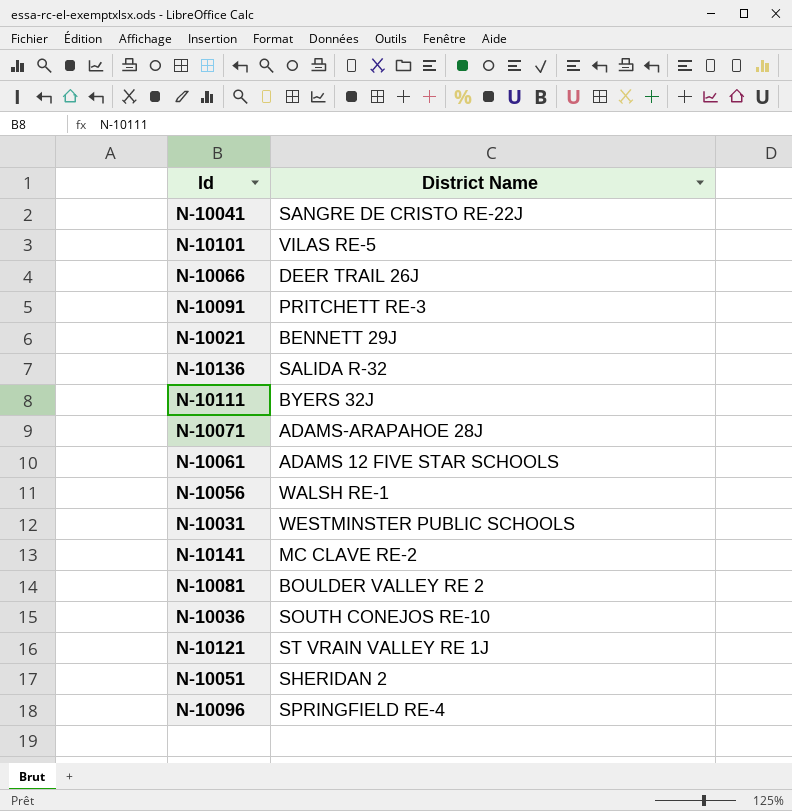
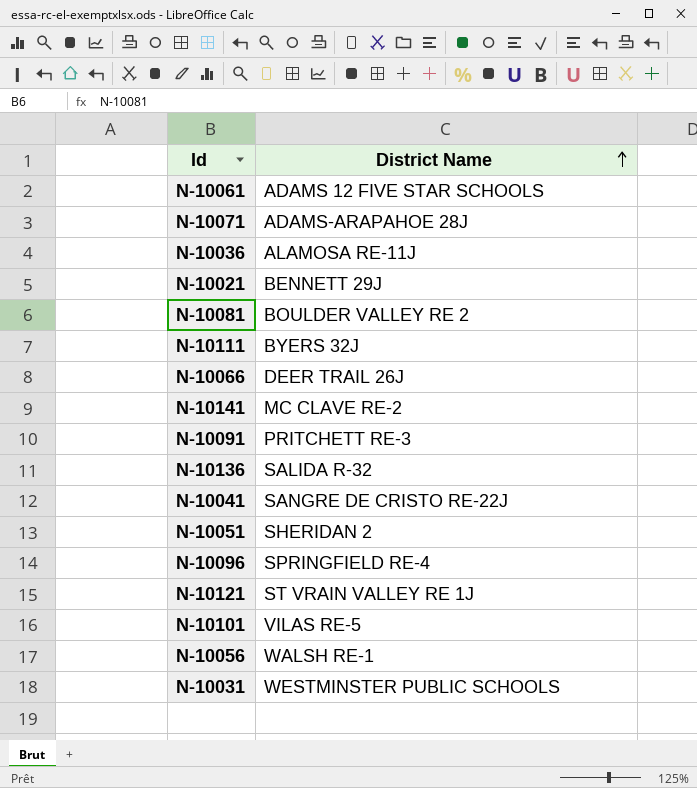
row order: none -> District Name ascending
N-10036 | District Name: SOUTH CONEJOS RE-10 -> ALAMOSA RE-11J

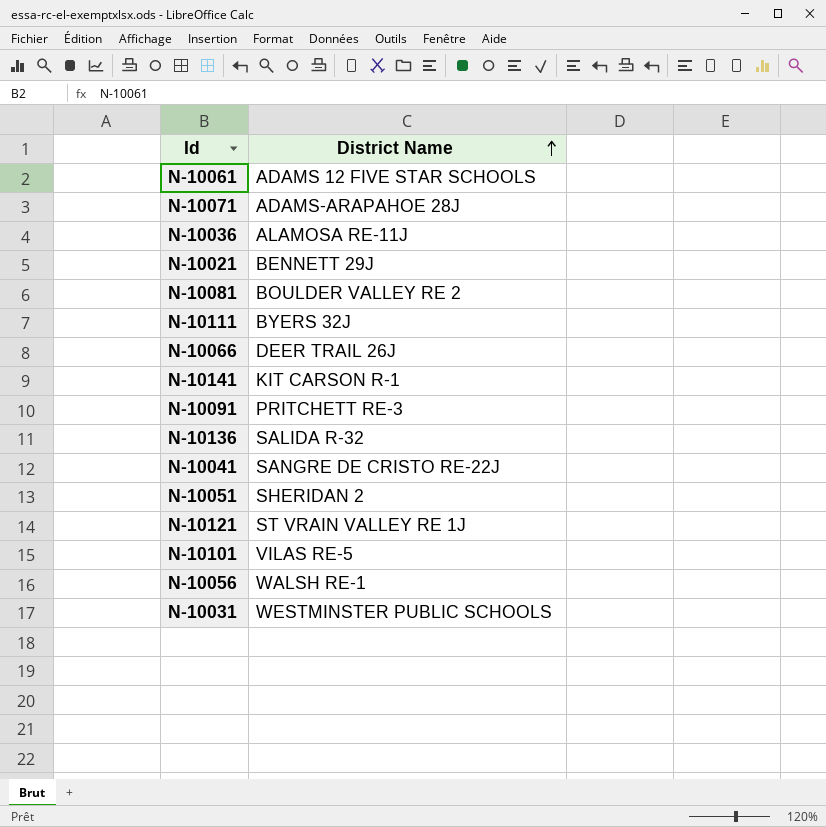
row N-10096: SPRINGFIELD RE-4 -> none
N-10141 | District Name: MC CLAVE RE-2 -> KIT CARSON R-1

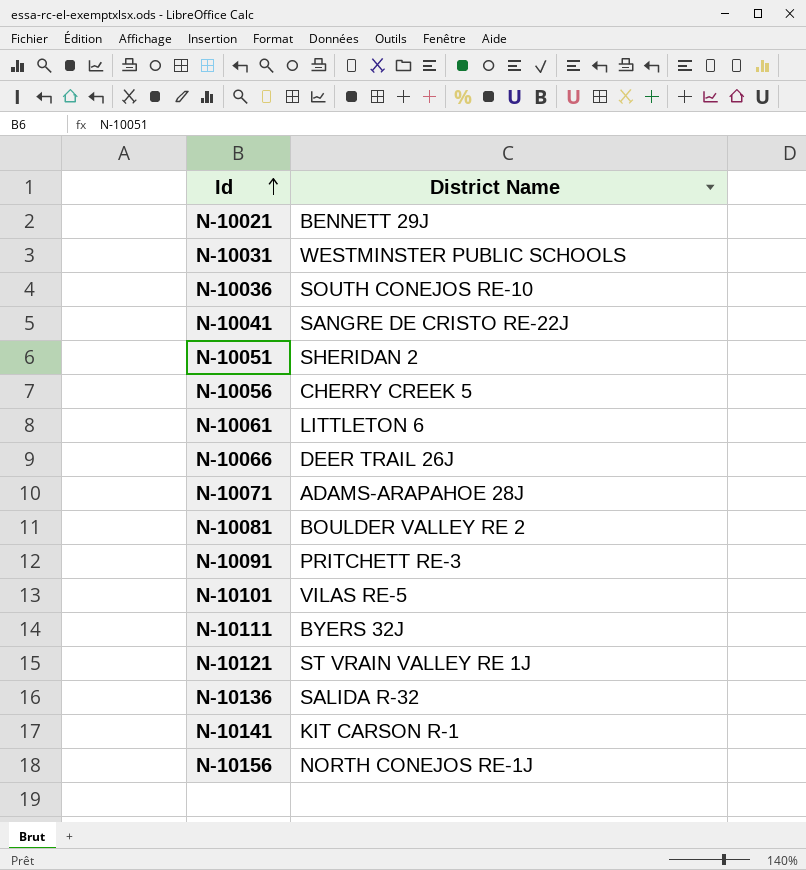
row order: District Name ascending -> Id ascending
N-10036 | District Name: ALAMOSA RE-11J -> SOUTH CONEJOS RE-10
N-10056 | District Name: WALSH RE-1 -> CHERRY CREEK 5
N-10061 | District Name: ADAMS 12 FIVE STAR SCHOOLS -> LITTLETON 6
row N-10156: none -> NORTH CONEJOS RE-1J

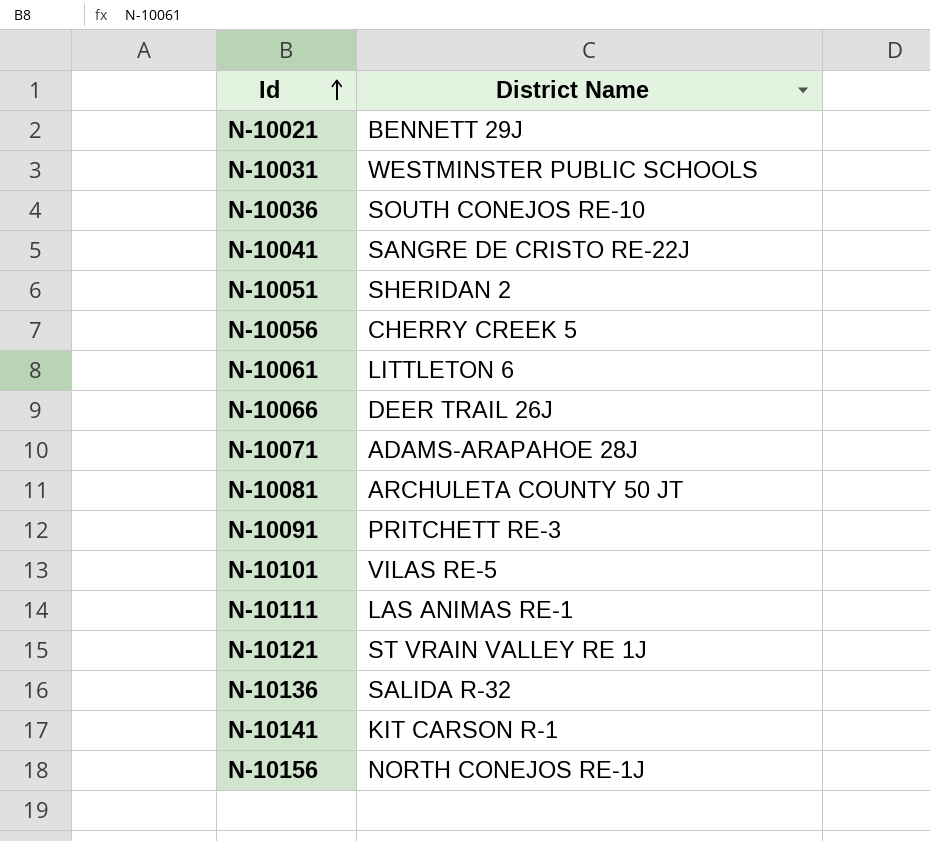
N-10081 | District Name: BOULDER VALLEY RE 2 -> ARCHULETA COUNTY 50 JT
N-10111 | District Name: BYERS 32J -> LAS ANIMAS RE-1

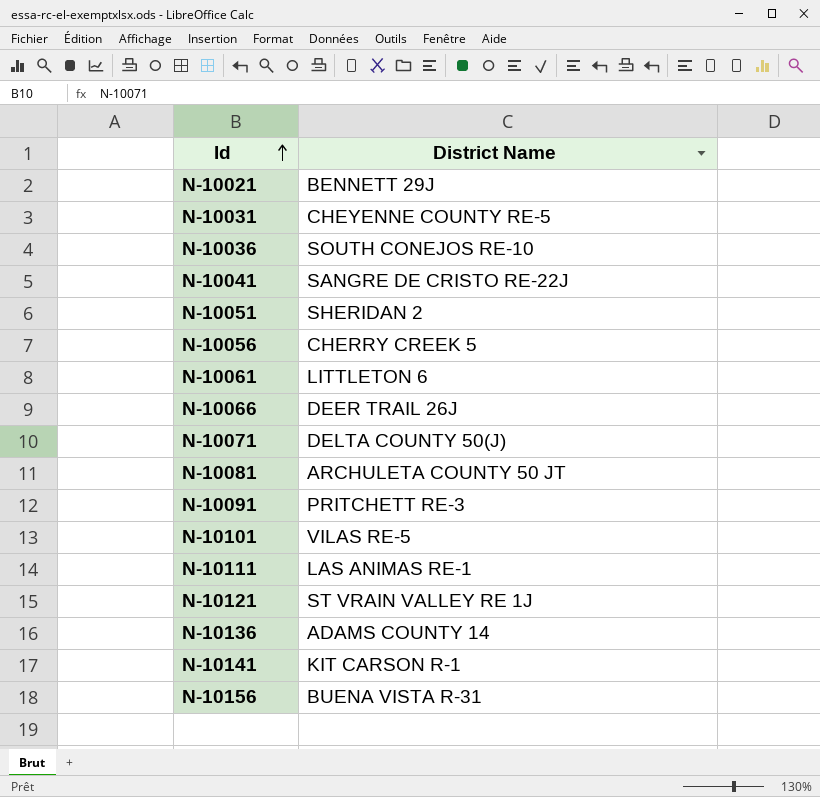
N-10031 | District Name: WESTMINSTER PUBLIC SCHOOLS -> CHEYENNE COUNTY RE-5
N-10071 | District Name: ADAMS-ARAPAHOE 28J -> DELTA COUNTY 50(J)
N-10136 | District Name: SALIDA R-32 -> ADAMS COUNTY 14
N-10156 | District Name: NORTH CONEJOS RE-1J -> BUENA VISTA R-31

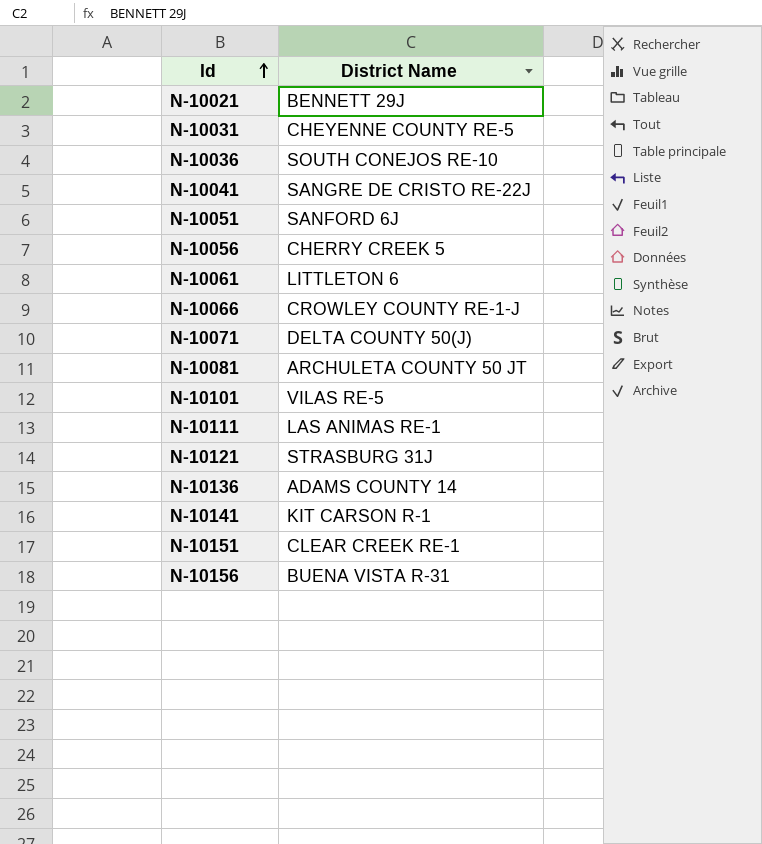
row N-10091: PRITCHETT RE-3 -> none
N-10051 | District Name: SHERIDAN 2 -> SANFORD 6J
N-10066 | District Name: DEER TRAIL 26J -> CROWLEY COUNTY RE-1-J
N-10121 | District Name: ST VRAIN VALLEY RE 1J -> STRASBURG 31J
row N-10151: none -> CLEAR CREEK RE-1

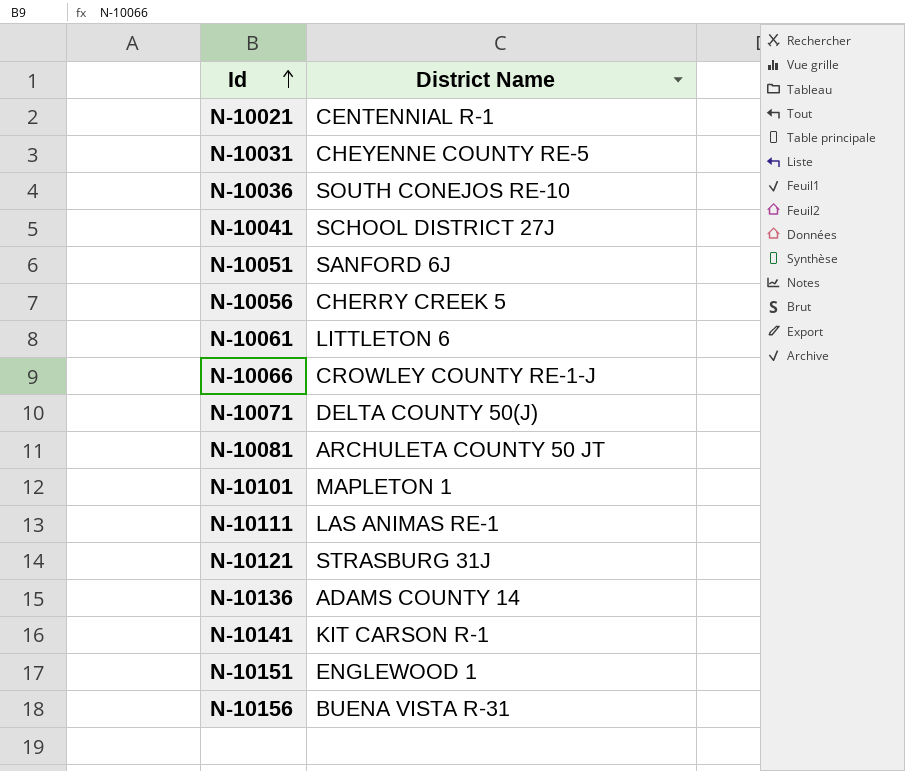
N-10021 | District Name: BENNETT 29J -> CENTENNIAL R-1
N-10041 | District Name: SANGRE DE CRISTO RE-22J -> SCHOOL DISTRICT 27J
N-10101 | District Name: VILAS RE-5 -> MAPLETON 1
N-10151 | District Name: CLEAR CREEK RE-1 -> ENGLEWOOD 1

